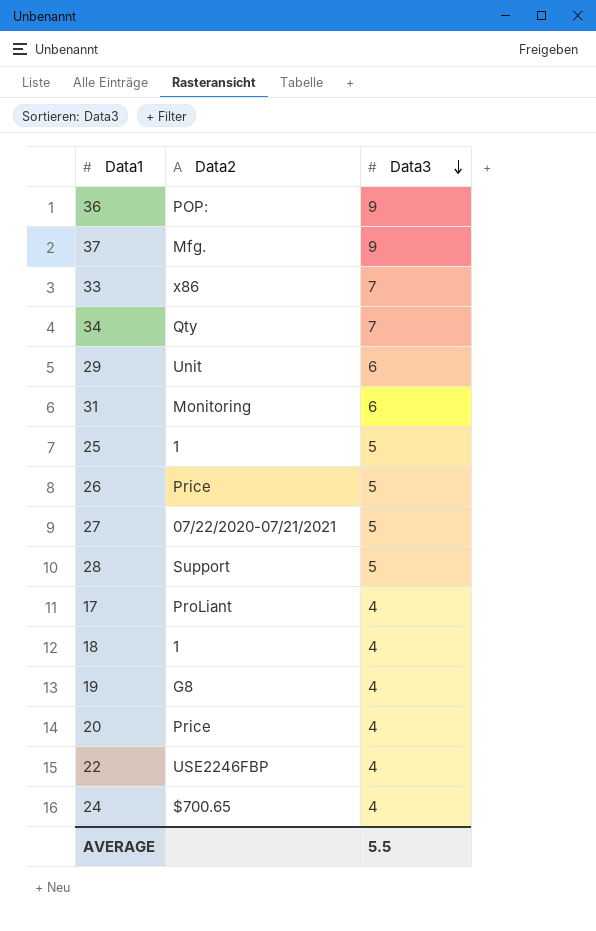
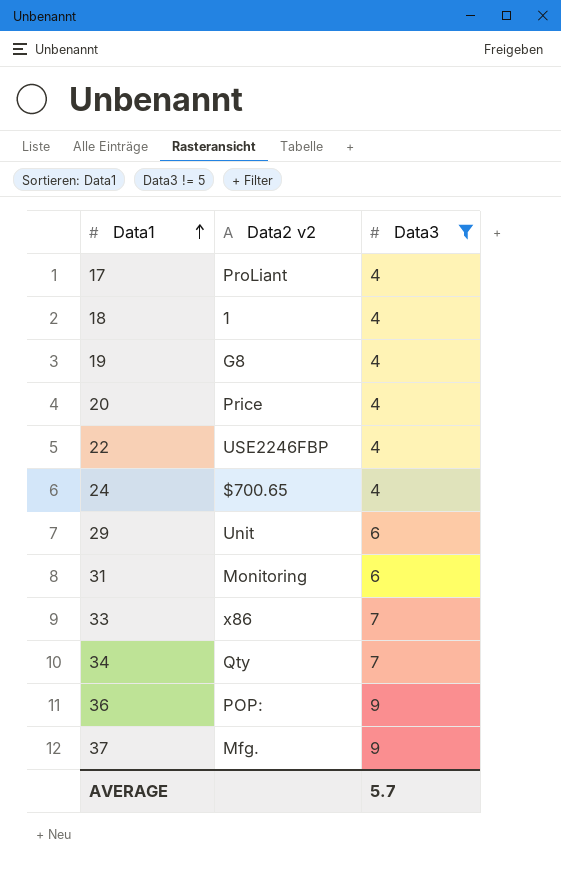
filter: none -> Data3 != 5
row order: Data3 descending -> Data1 ascending
column name: Data2 -> Data2 v2
AVERAGE | Data3: 5.5 -> 5.7

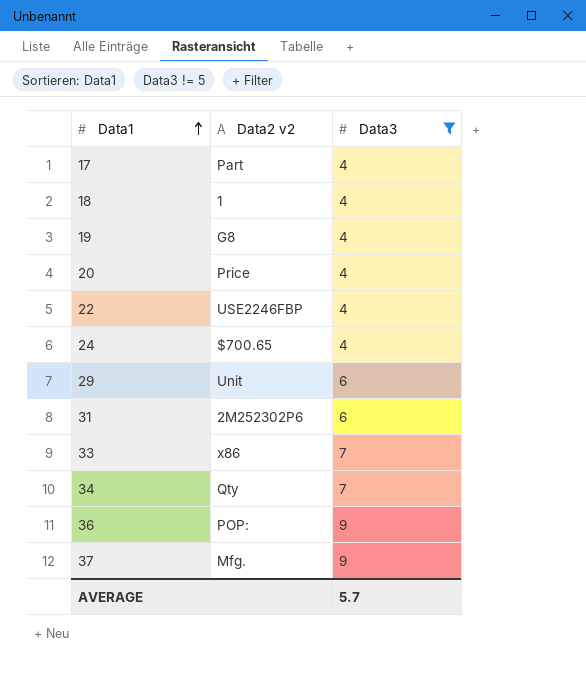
17 | Data2 v2: ProLiant -> Part
31 | Data2 v2: Monitoring -> 2M252302P6

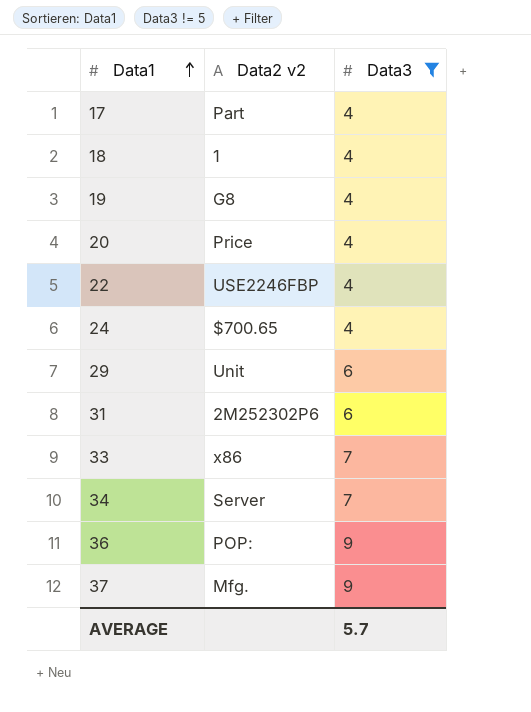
34 | Data2 v2: Qty -> Server

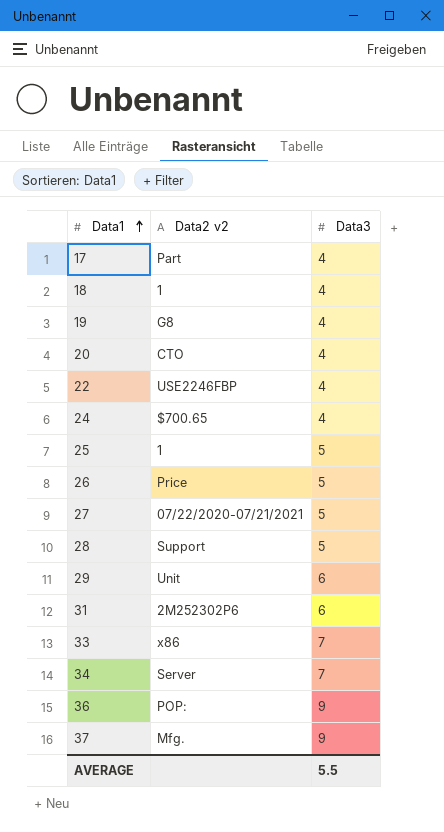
filter: Data3 != 5 -> none
20 | Data2 v2: Price -> CTO
AVERAGE | Data3: 5.7 -> 5.5

